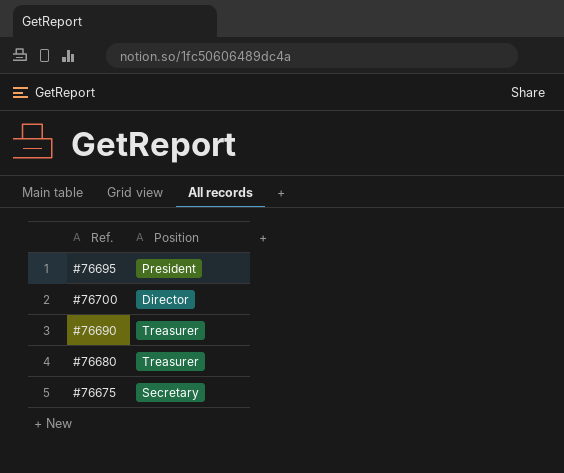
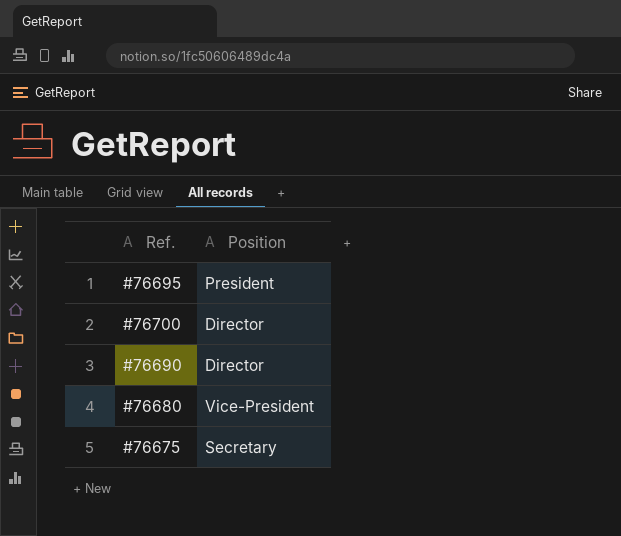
#76690 | Position: Treasurer -> Director
#76680 | Position: Treasurer -> Vice-President

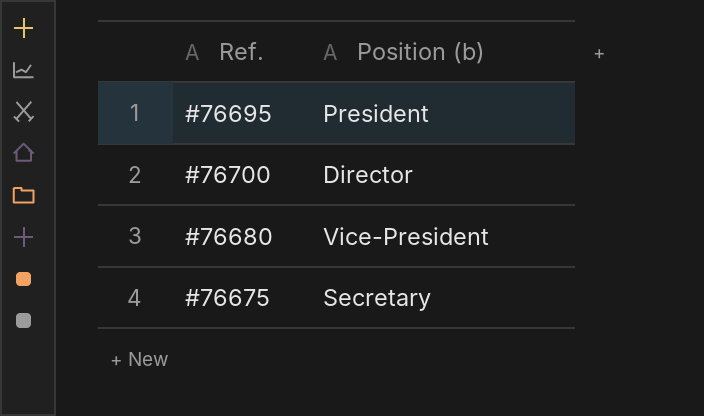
column name: Position -> Position (b)
row #76690: Director -> none

